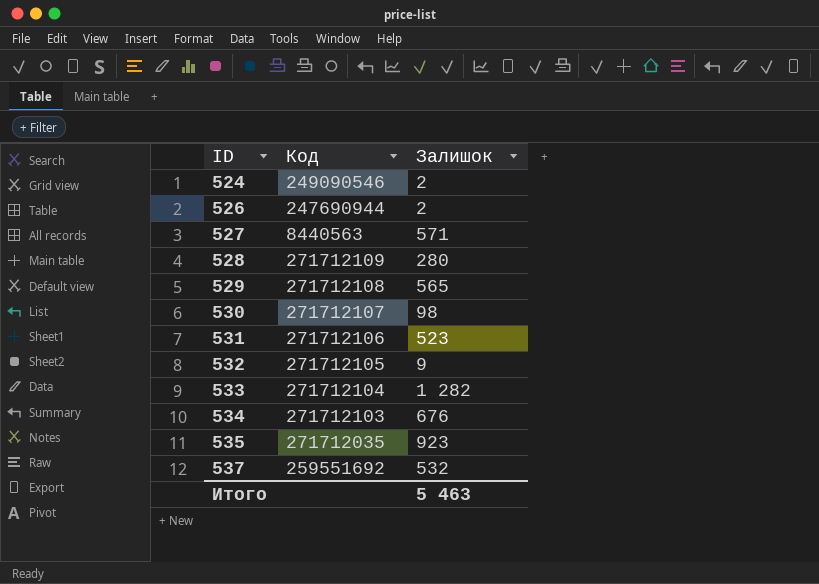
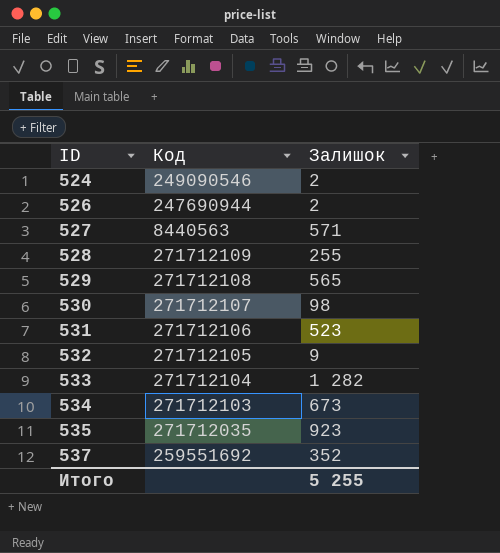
528 | Залишок: 280 -> 255
534 | Залишок: 676 -> 673
537 | Залишок: 532 -> 352
Итого | Залишок: 5 463 -> 5 255

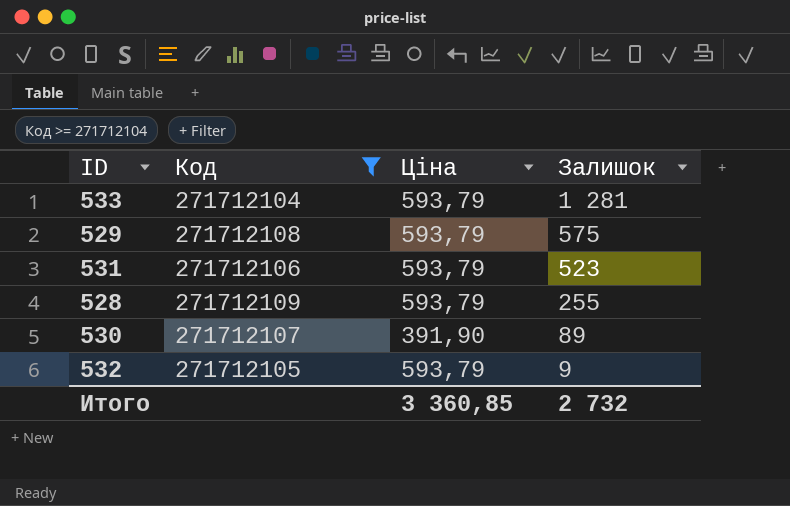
filter: none -> Код >= 271712104
row order: ID ascending -> Залишок descending
column Ціна | position: none -> 3
533 | Залишок: 1 282 -> 1 281
529 | Залишок: 565 -> 575
530 | Залишок: 98 -> 89
Итого | Залишок: 5 255 -> 2 732

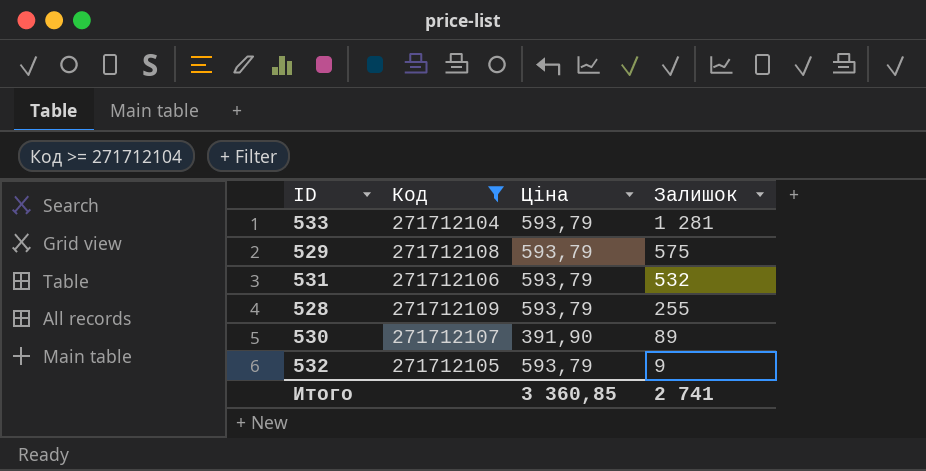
531 | Залишок: 523 -> 532
Итого | Залишок: 2 732 -> 2 741

